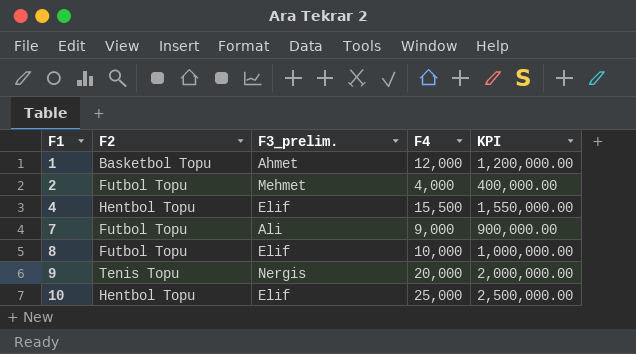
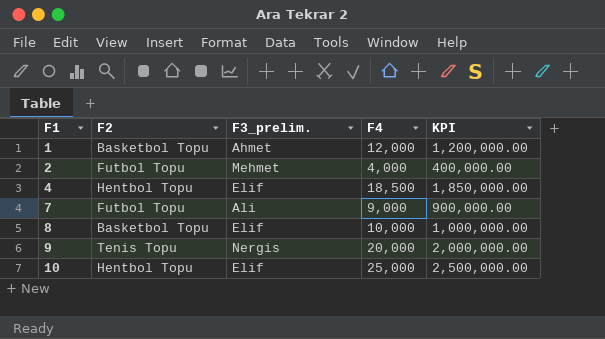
4 | F4: 15,500 -> 18,500
4 | KPI: 1,550,000.00 -> 1,850,000.00
8 | F2: Futbol Topu -> Basketbol Topu

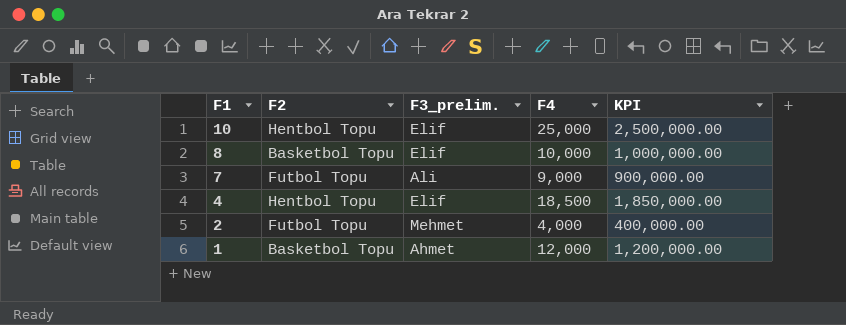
row order: F1 ascending -> F1 descending
row 9: Tenis Topu | Nergis | 20,000 | 2,000,000.00 -> none

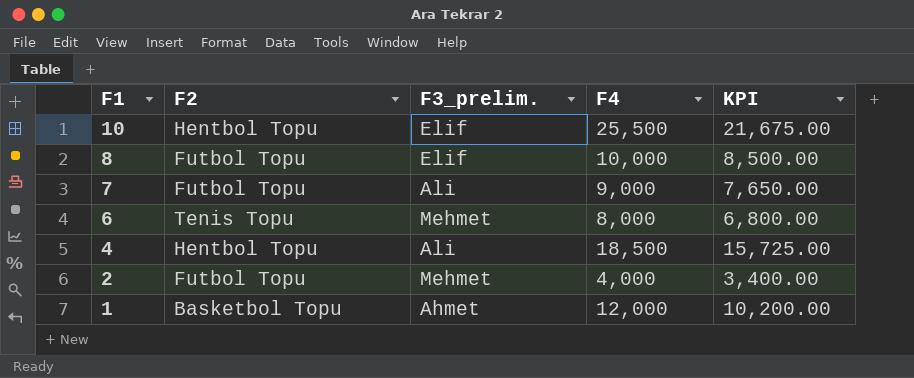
column KPI | formula: [F4] * 100 -> [F4] * 0.85
10 | F4: 25,000 -> 25,500
8 | F2: Basketbol Topu -> Futbol Topu
row 6: none -> Tenis Topu | Mehmet | 8,000 | 6,800.00
4 | F3_prelim.: Elif -> Ali

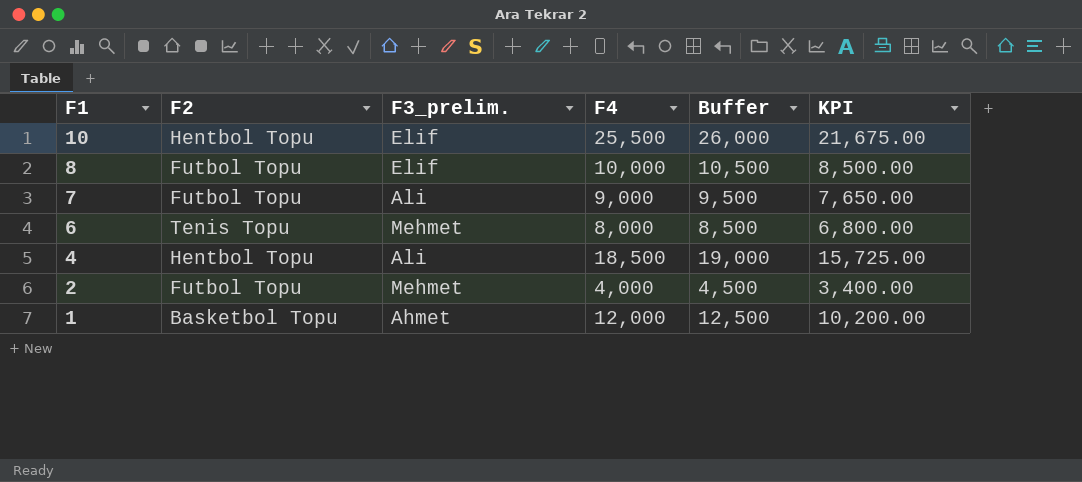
column Buffer | formula: none -> [F4] + 500

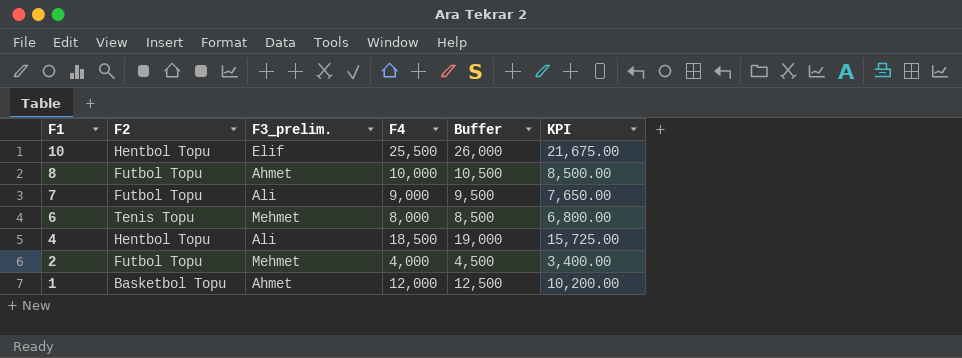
8 | F3_prelim.: Elif -> Ahmet

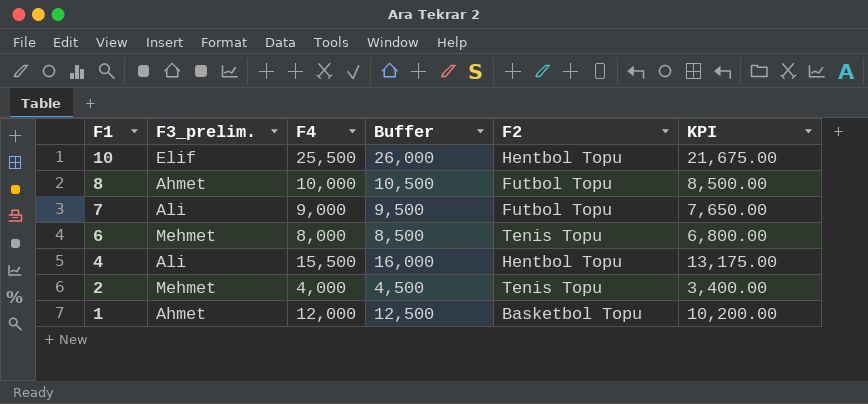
column F2 | position: 2 -> 5
4 | F4: 18,500 -> 15,500
4 | Buffer: 19,000 -> 16,000
4 | KPI: 15,725.00 -> 13,175.00
2 | F2: Futbol Topu -> Tenis Topu

